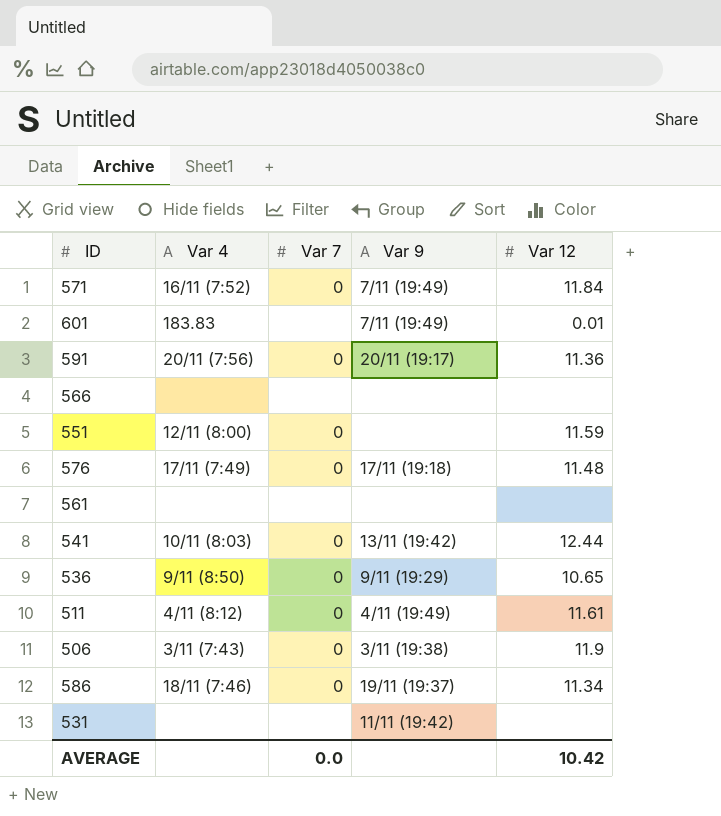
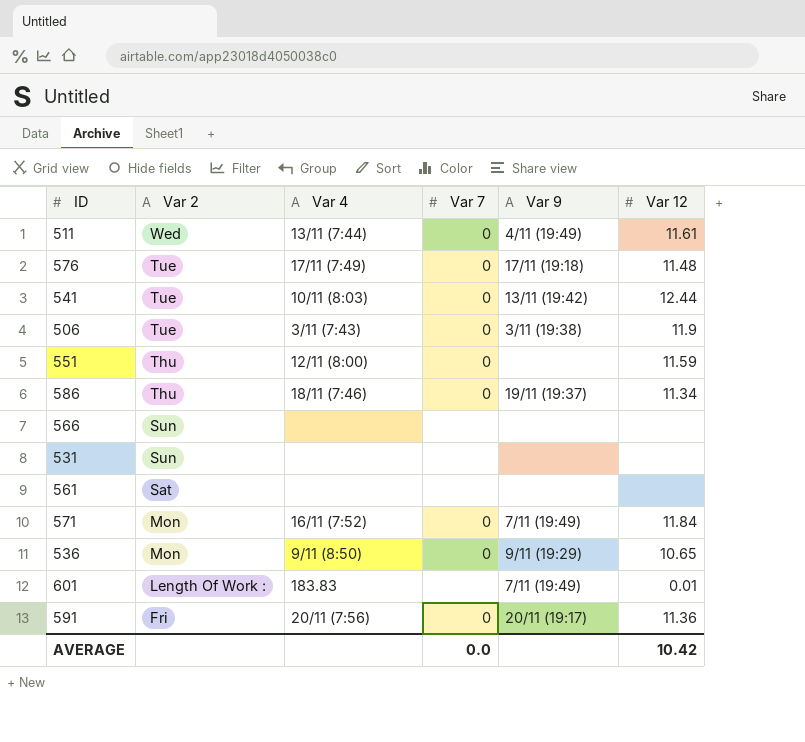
row order: none -> Var 2 descending
column Var 2 | position: none -> 2
511 | Var 4: 4/11 (8:12) -> 13/11 (7:44)
531 | Var 9: 11/11 (19:42) -> none

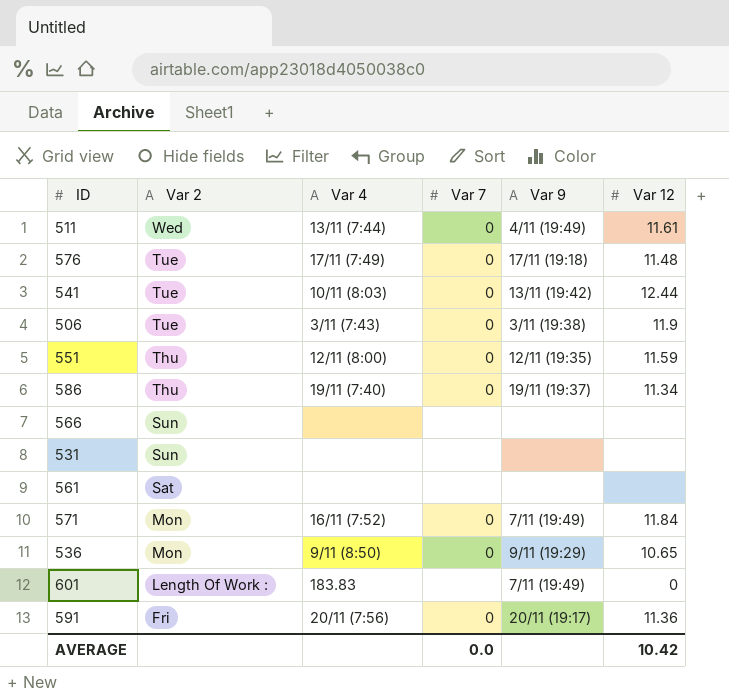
551 | Var 9: none -> 12/11 (19:35)
586 | Var 4: 18/11 (7:46) -> 19/11 (7:40)
601 | Var 12: 0.01 -> 0

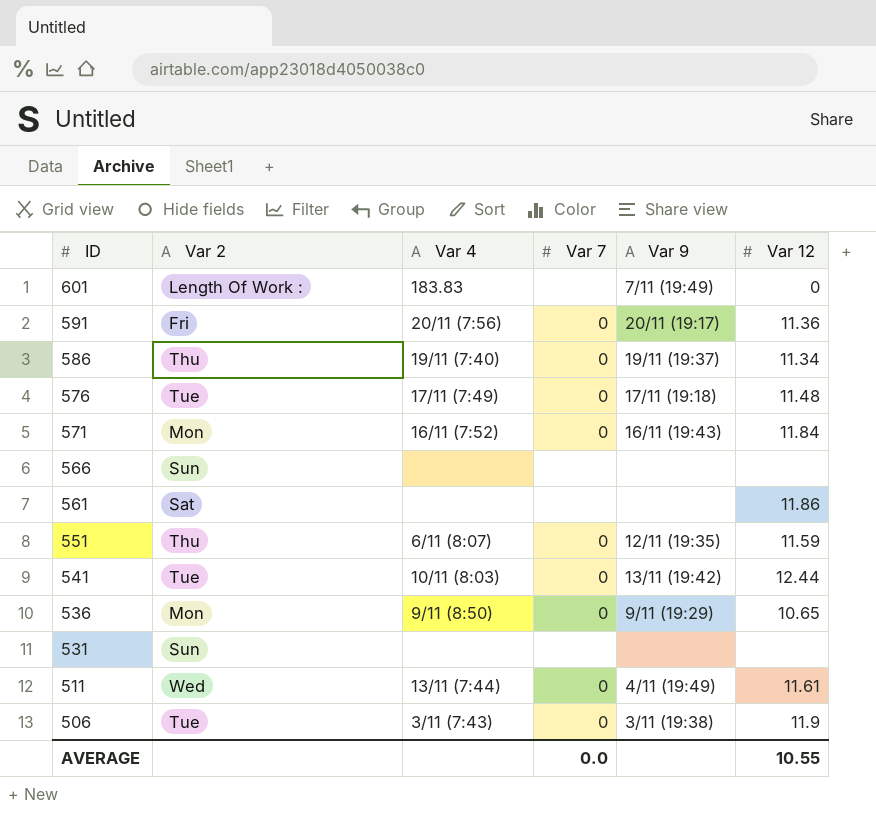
row order: Var 2 descending -> ID descending
571 | Var 9: 7/11 (19:49) -> 16/11 (19:43)
561 | Var 12: none -> 11.86
551 | Var 4: 12/11 (8:00) -> 6/11 (8:07)
AVERAGE | Var 12: 10.42 -> 10.55

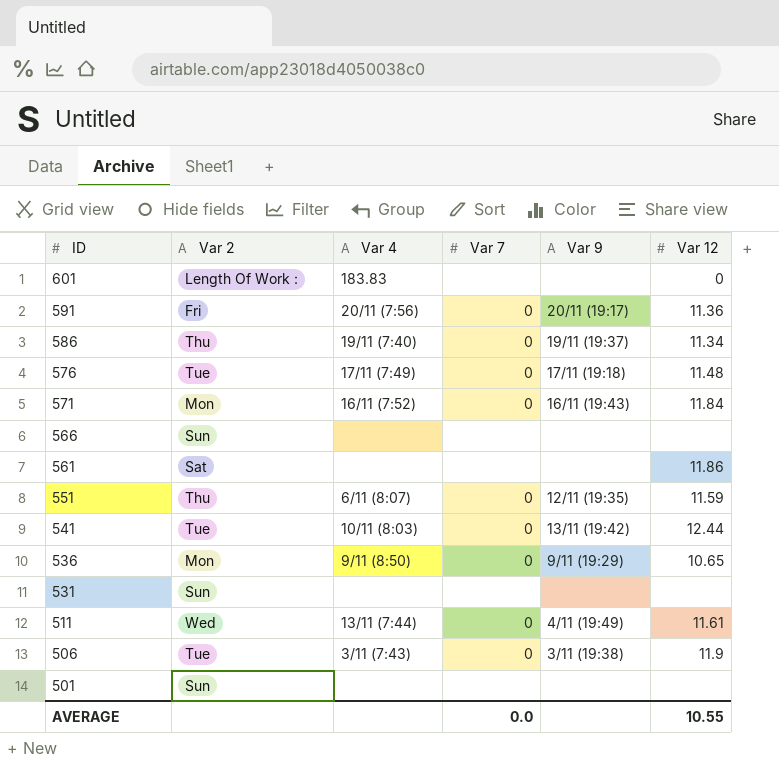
601 | Var 9: 7/11 (19:49) -> none
row 501: none -> Sun | none | none | none | none

